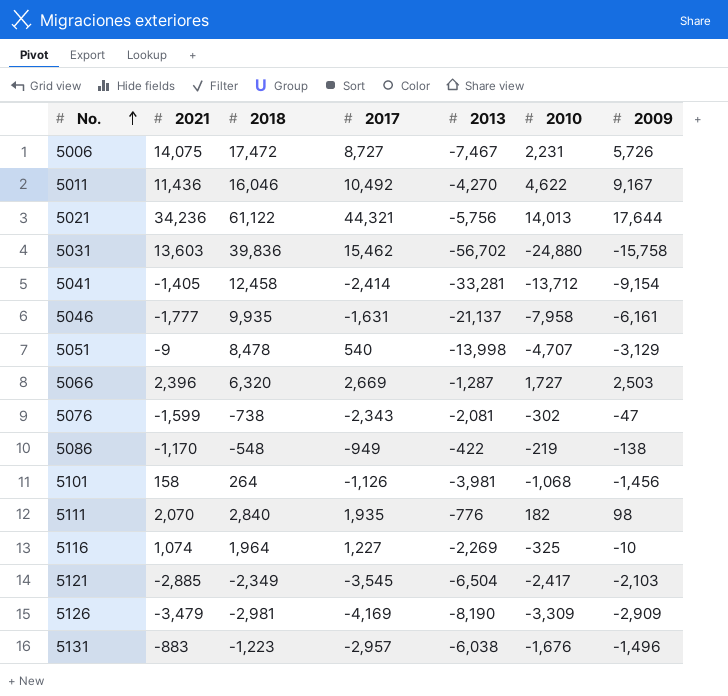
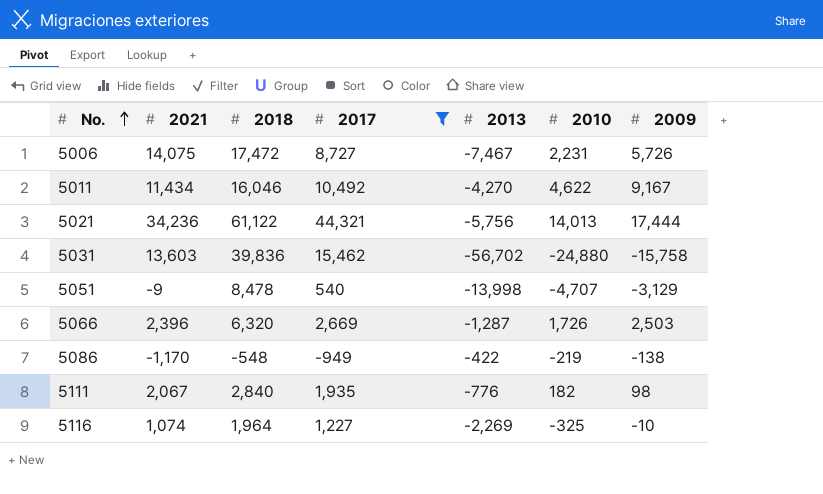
filter: none -> 2017 >= -949
5011 | 2021: 11,436 -> 11,434
5021 | 2009: 17,644 -> 17,444
5066 | 2010: 1,727 -> 1,726
5111 | 2021: 2,070 -> 2,067

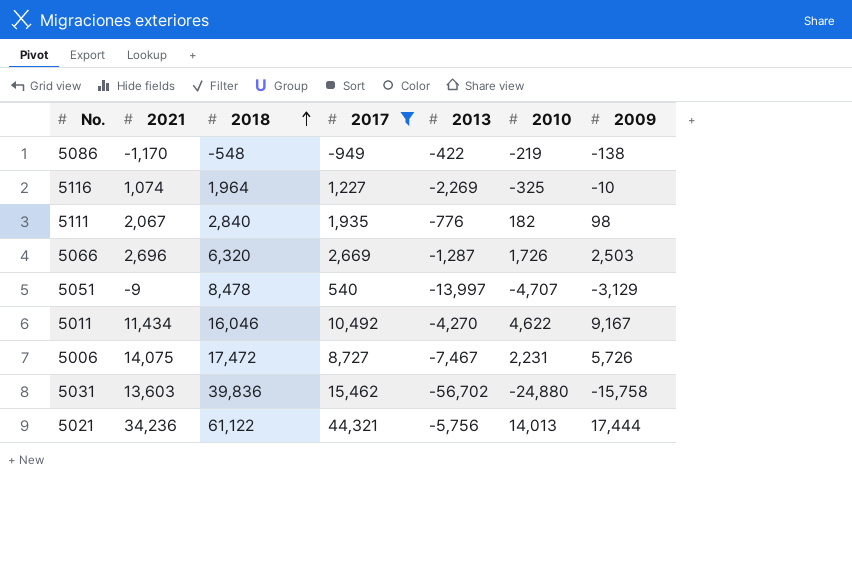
row order: No. ascending -> 2018 ascending
5066 | 2021: 2,396 -> 2,696
5051 | 2013: -13,998 -> -13,997

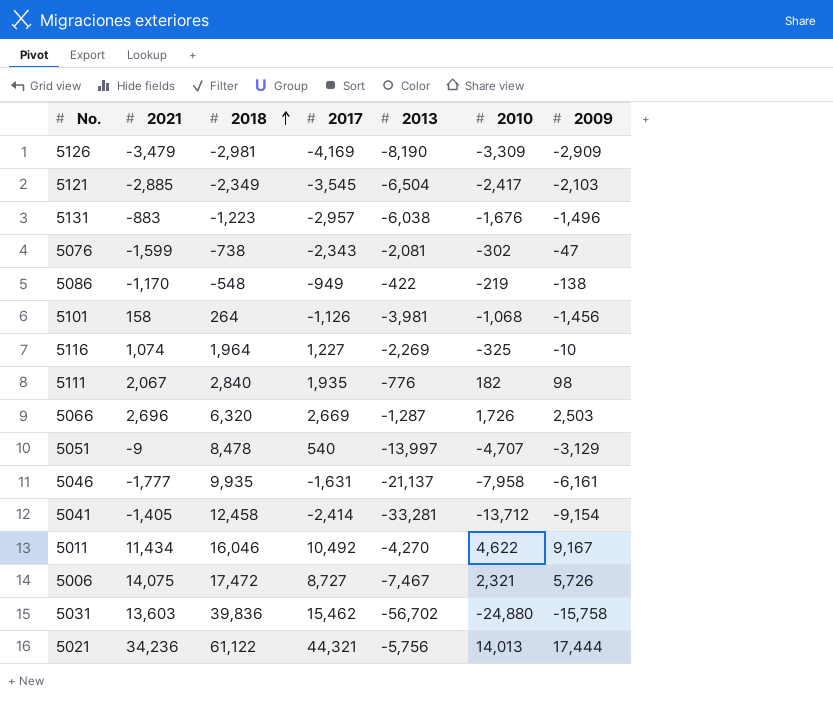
filter: 2017 >= -949 -> none
5006 | 2010: 2,231 -> 2,321

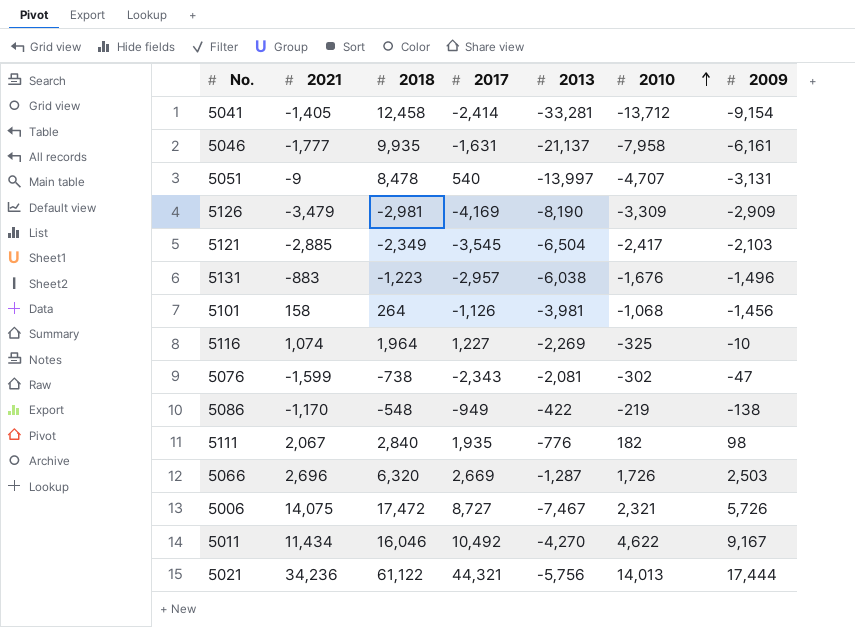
row order: 2018 ascending -> 2010 ascending
row 5031: 13,603 | 39,836 | 15,462 | -56,702 | -24,880 | -15,758 -> none
5051 | 2009: -3,129 -> -3,131

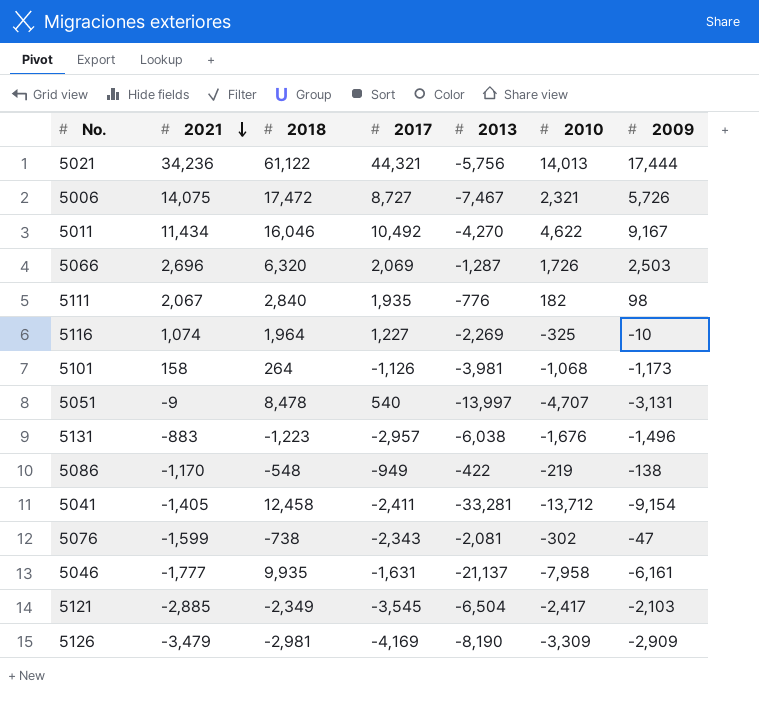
row order: 2010 ascending -> 2021 descending
5066 | 2017: 2,669 -> 2,069
5101 | 2009: -1,456 -> -1,173
5041 | 2017: -2,414 -> -2,411

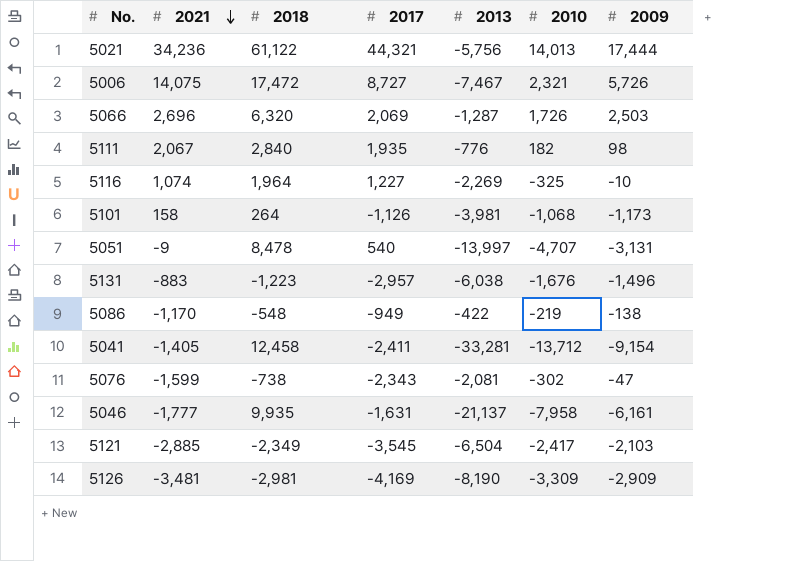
row 5011: 11,434 | 16,046 | 10,492 | -4,270 | 4,622 | 9,167 -> none
5126 | 2021: -3,479 -> -3,481

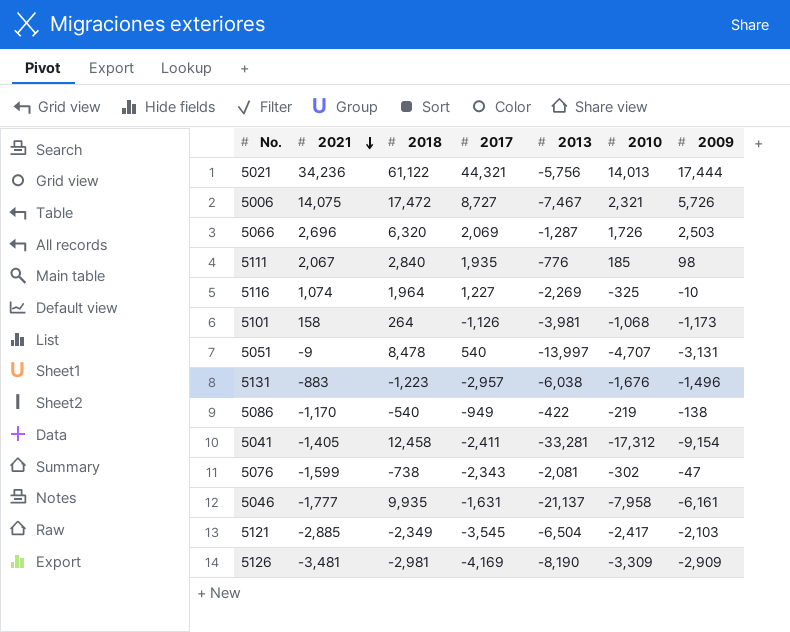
5111 | 2010: 182 -> 185
5086 | 2018: -548 -> -540
5041 | 2010: -13,712 -> -17,312

